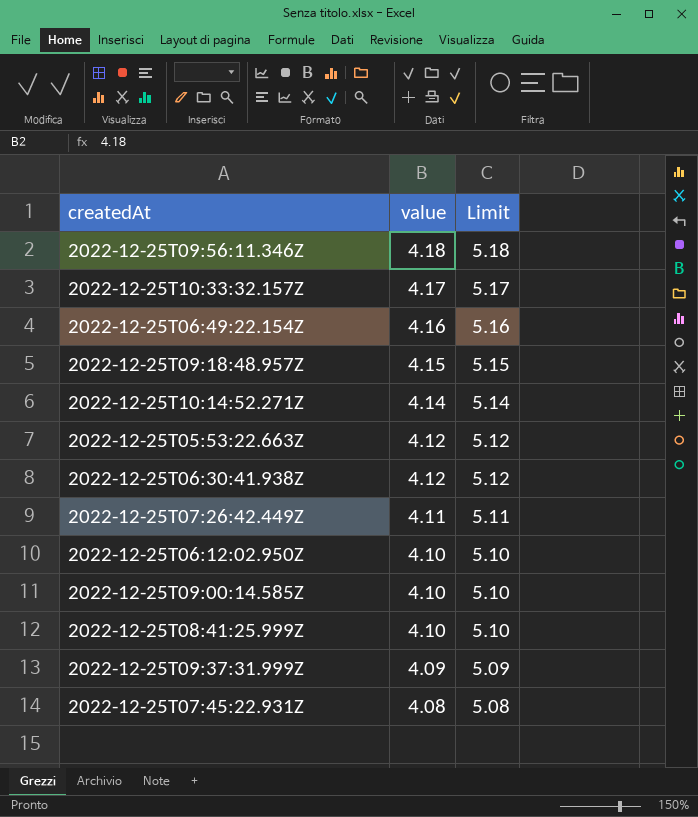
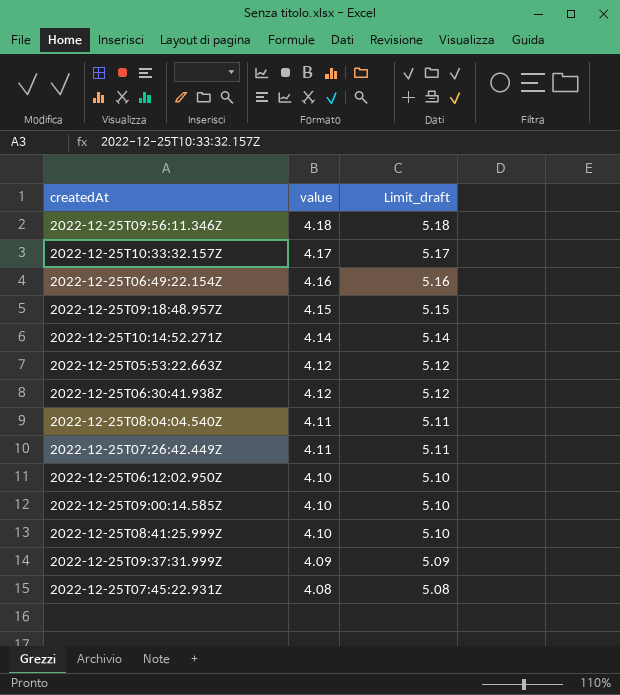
column name: Limit -> Limit_draft
row 2022-12-25T08:04:04.540Z: none -> 4.11 | 5.11

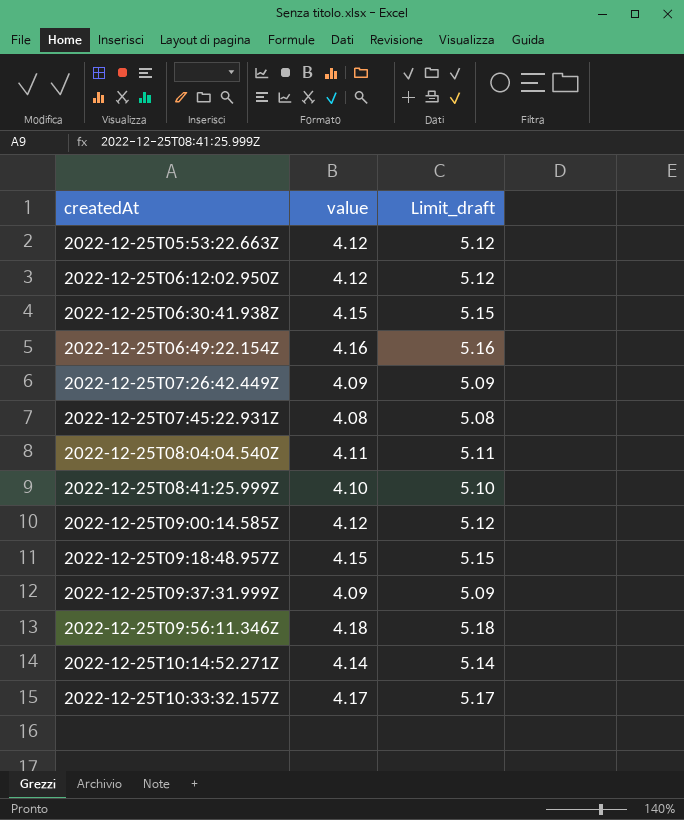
row order: value descending -> createdAt ascending
2022-12-25T06:12:02.950Z | value: 4.10 -> 4.12
2022-12-25T06:12:02.950Z | Limit_draft: 5.10 -> 5.12
2022-12-25T06:30:41.938Z | value: 4.12 -> 4.15
2022-12-25T06:30:41.938Z | Limit_draft: 5.12 -> 5.15
2022-12-25T07:26:42.449Z | value: 4.11 -> 4.09
2022-12-25T07:26:42.449Z | Limit_draft: 5.11 -> 5.09
2022-12-25T09:00:14.585Z | value: 4.10 -> 4.12
2022-12-25T09:00:14.585Z | Limit_draft: 5.10 -> 5.12

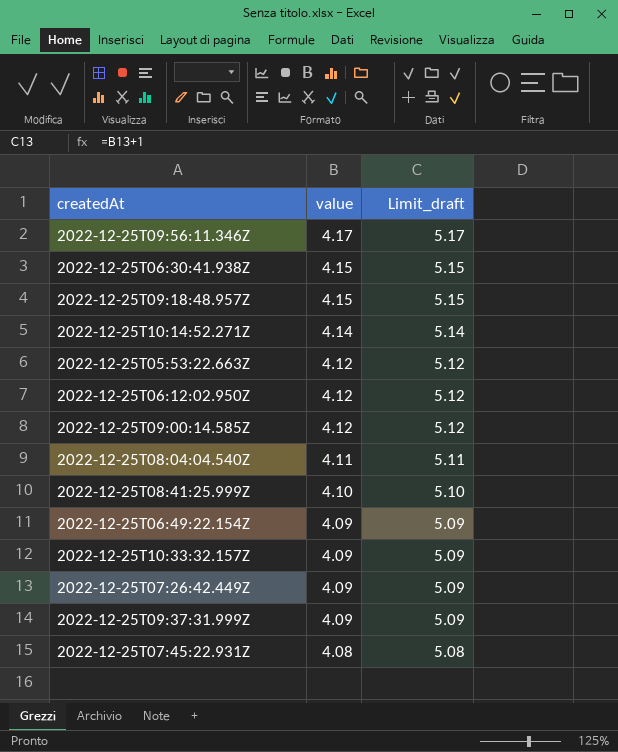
row order: createdAt ascending -> value descending
2022-12-25T09:56:11.346Z | value: 4.18 -> 4.17
2022-12-25T09:56:11.346Z | Limit_draft: 5.18 -> 5.17
2022-12-25T06:49:22.154Z | value: 4.16 -> 4.09
2022-12-25T06:49:22.154Z | Limit_draft: 5.16 -> 5.09
2022-12-25T10:33:32.157Z | value: 4.17 -> 4.09
2022-12-25T10:33:32.157Z | Limit_draft: 5.17 -> 5.09

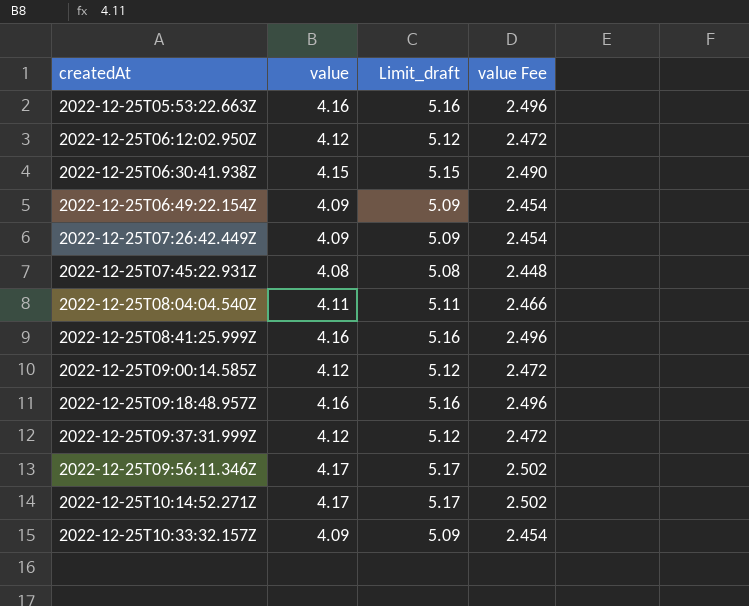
row order: value descending -> createdAt ascending
column value Fee | formula: none -> [value] * 0.6
2022-12-25T05:53:22.663Z | value: 4.12 -> 4.16
2022-12-25T05:53:22.663Z | Limit_draft: 5.12 -> 5.16
2022-12-25T08:41:25.999Z | value: 4.10 -> 4.16
2022-12-25T08:41:25.999Z | Limit_draft: 5.10 -> 5.16
2022-12-25T09:18:48.957Z | value: 4.15 -> 4.16
2022-12-25T09:18:48.957Z | Limit_draft: 5.15 -> 5.16
2022-12-25T09:37:31.999Z | value: 4.09 -> 4.12
2022-12-25T09:37:31.999Z | Limit_draft: 5.09 -> 5.12
2022-12-25T10:14:52.271Z | value: 4.14 -> 4.17
2022-12-25T10:14:52.271Z | Limit_draft: 5.14 -> 5.17

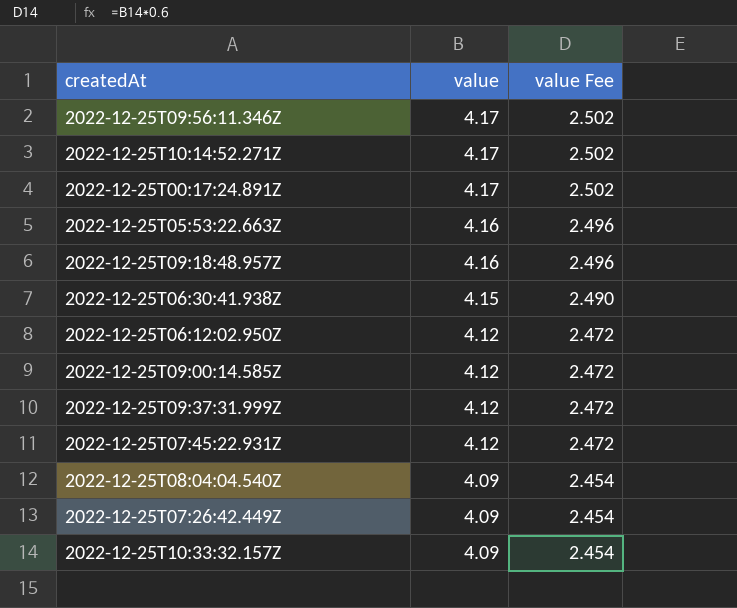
row order: createdAt ascending -> value descending
column Limit_draft | formula: [value] + 1 -> none
row 2022-12-25T06:49:22.154Z: 4.09 | 5.09 | 2.454 -> none
row 2022-12-25T08:41:25.999Z: 4.16 | 5.16 | 2.496 -> none
row 2022-12-25T00:17:24.891Z: none -> 4.17 | 2.502
2022-12-25T07:45:22.931Z | value: 4.08 -> 4.12
2022-12-25T07:45:22.931Z | value Fee: 2.448 -> 2.472
2022-12-25T08:04:04.540Z | value: 4.11 -> 4.09
2022-12-25T08:04:04.540Z | value Fee: 2.466 -> 2.454

